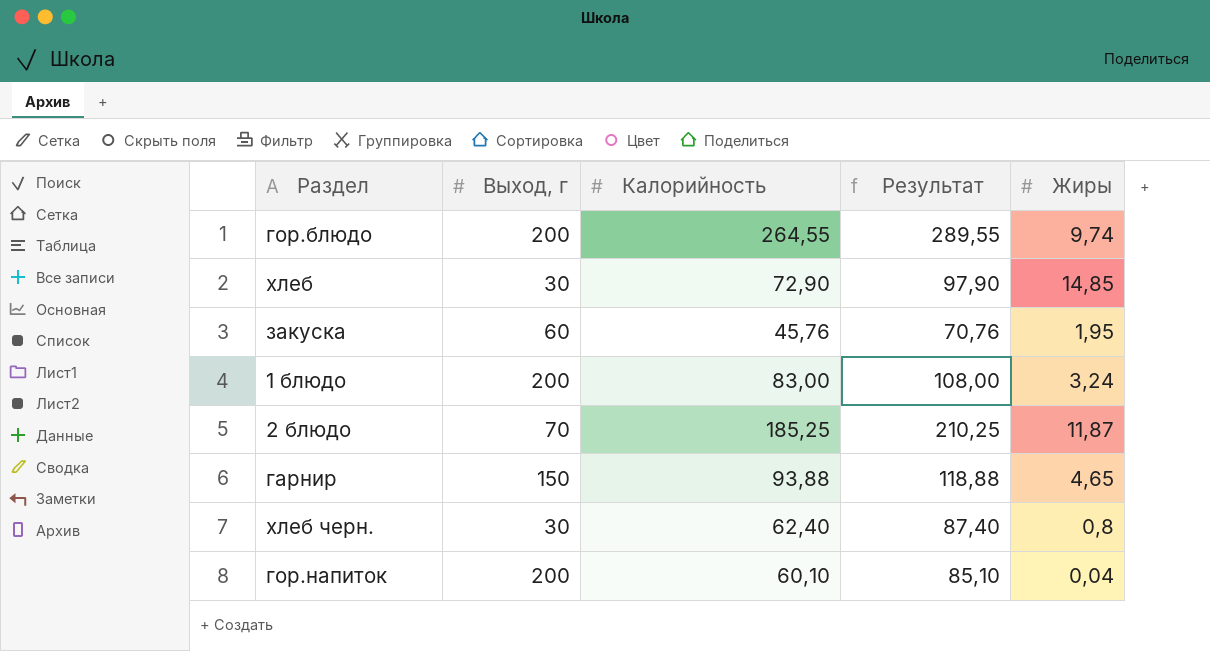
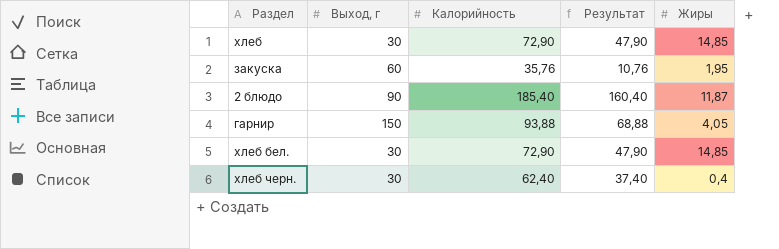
column Результат | formula: [Калорийность] + 25 -> [Калорийность] - 25
row гор.блюдо: 200 | 264,55 | 289,55 | 9,74 -> none
row 1 блюдо: 200 | 83,00 | 108,00 | 3,24 -> none
row гор.напиток: 200 | 60,10 | 85,10 | 0,04 -> none
закуска | Калорийность: 45,76 -> 35,76
2 блюдо | Выход, г: 70 -> 90
2 блюдо | Калорийность: 185,25 -> 185,40
гарнир | Жиры: 4,65 -> 4,05
row хлеб бел.: none -> 30 | 72,90 | 47,90 | 14,85
хлеб черн. | Жиры: 0,8 -> 0,4

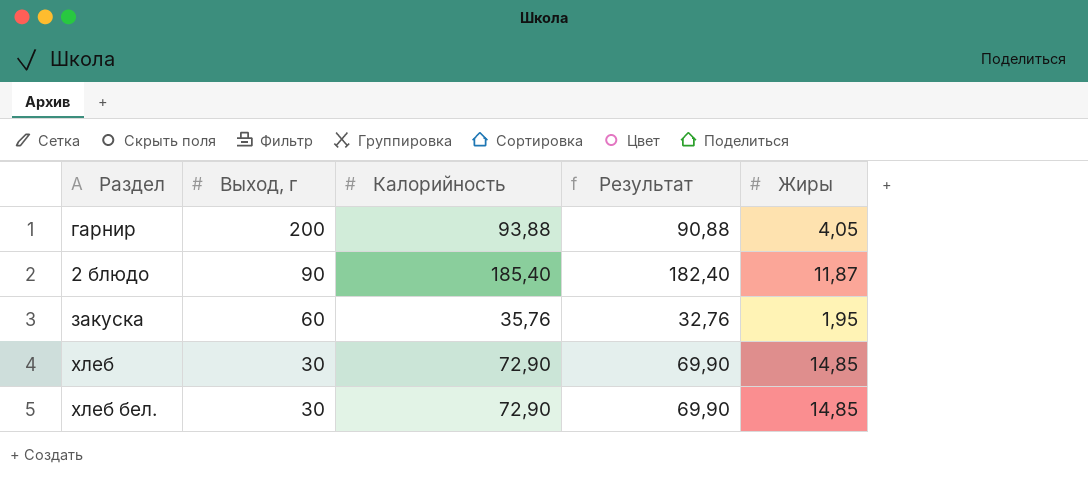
row order: none -> Выход, г descending
column Результат | formula: [Калорийность] - 25 -> [Калорийность] - 3
row хлеб черн.: 30 | 62,40 | 37,40 | 0,4 -> none
гарнир | Выход, г: 150 -> 200

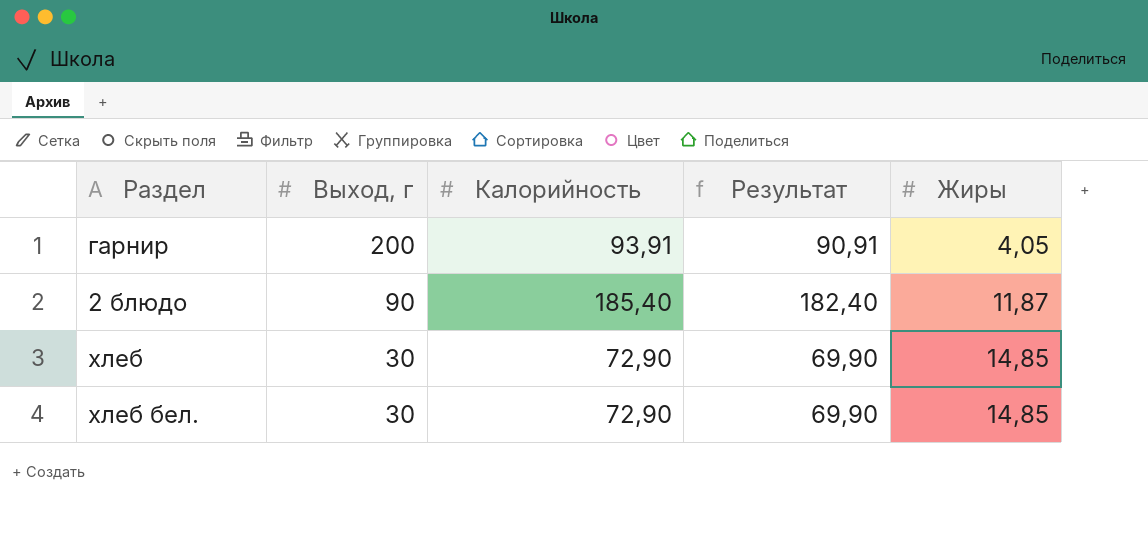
row закуска: 60 | 35,76 | 32,76 | 1,95 -> none
гарнир | Калорийность: 93,88 -> 93,91
гарнир | Результат: 90,88 -> 90,91

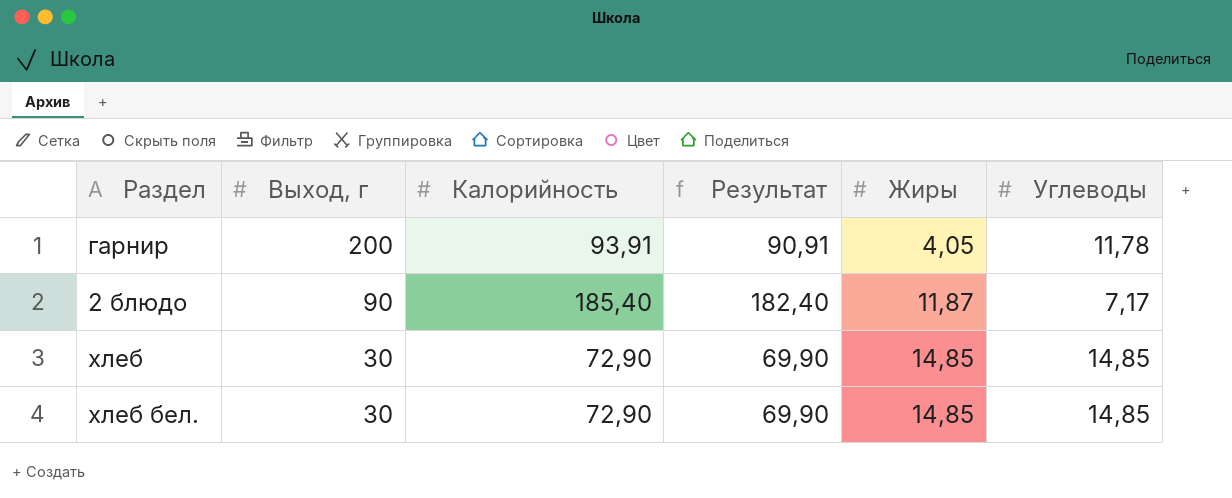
column Углеводы | position: none -> 6

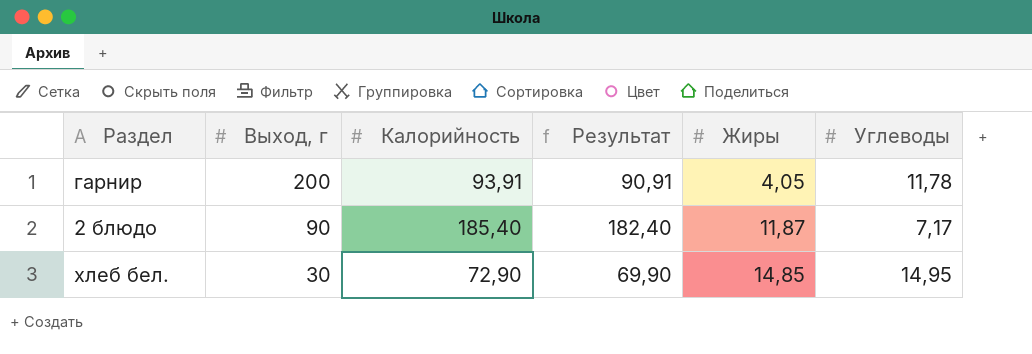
row хлеб: 30 | 72,90 | 69,90 | 14,85 | 14,85 -> none
хлеб бел. | Углеводы: 14,85 -> 14,95

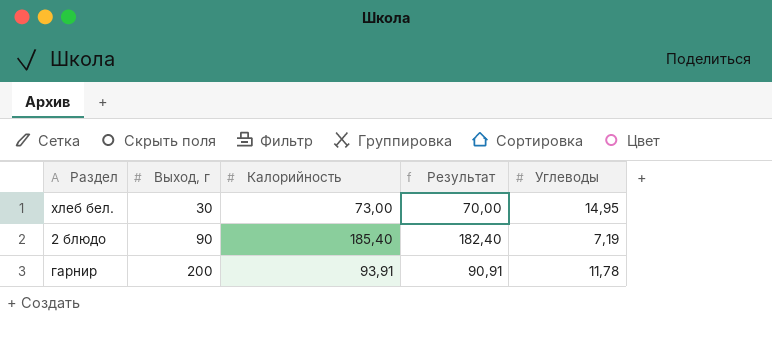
row order: Выход, г descending -> Выход, г ascending
column Жиры | position: 5 -> none
хлеб бел. | Калорийность: 72,90 -> 73,00
хлеб бел. | Результат: 69,90 -> 70,00
2 блюдо | Углеводы: 7,17 -> 7,19

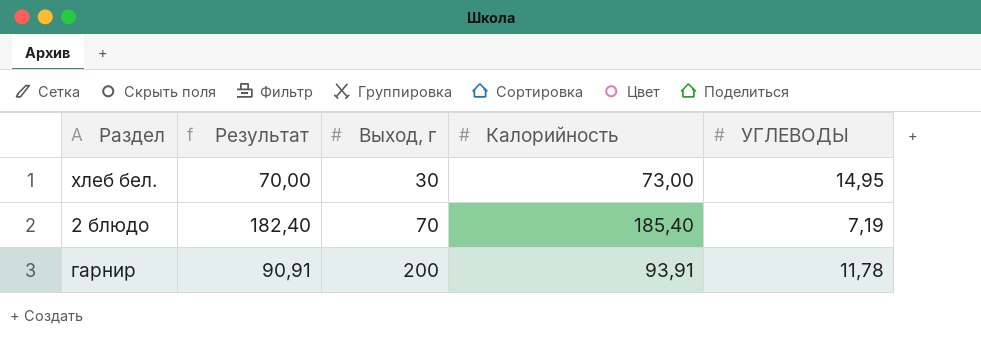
column Результат | position: 4 -> 2
column name: Углеводы -> УГЛЕВОДЫ
2 блюдо | Выход, г: 90 -> 70

